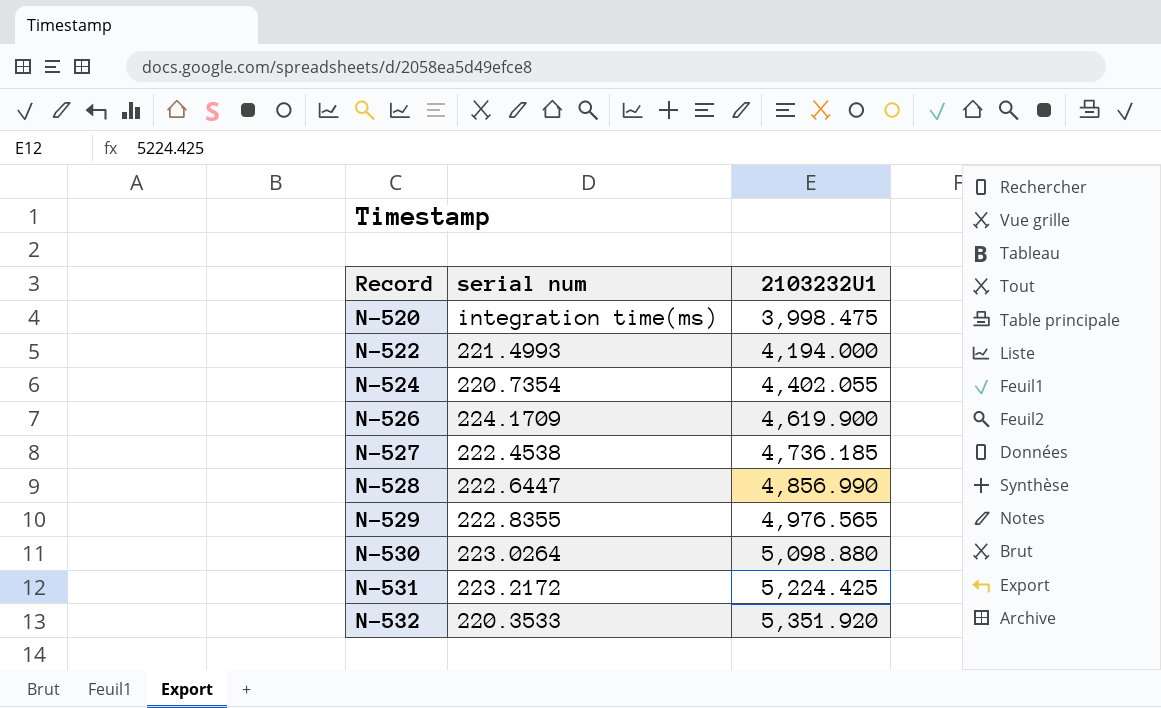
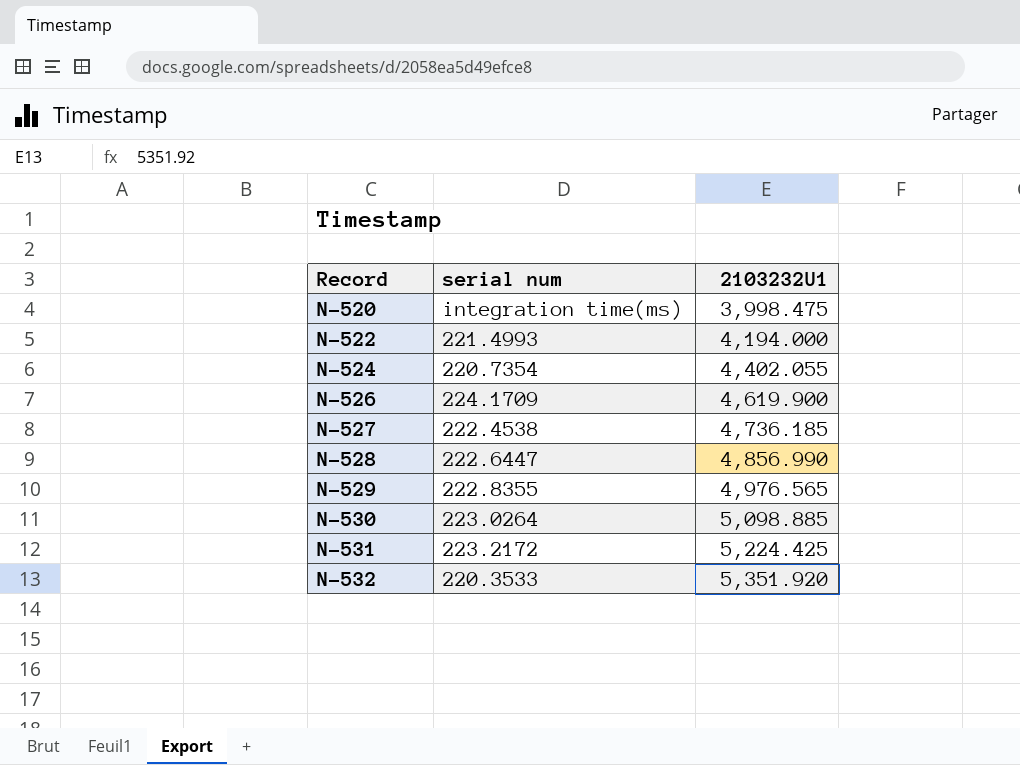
N-530 | 2103232U1: 5,098.880 -> 5,098.885

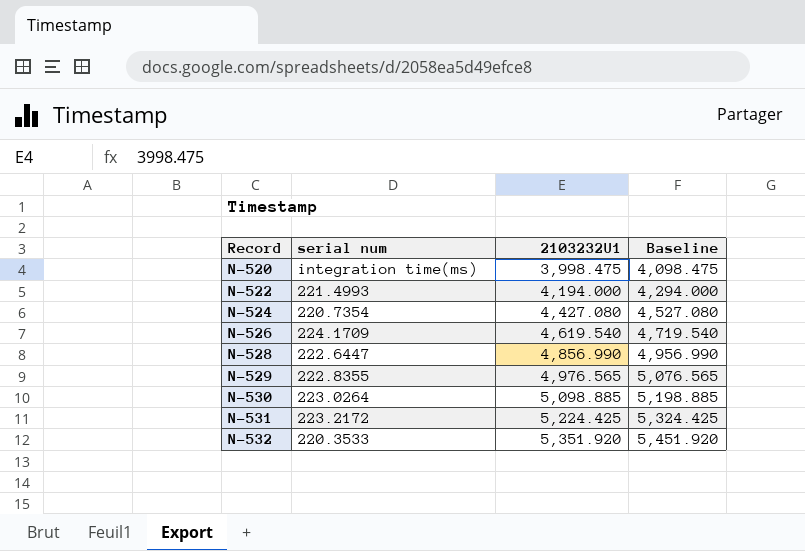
column Baseline | formula: none -> [2103232U1] + 100
row N-527: 222.4538 | 4,736.185 -> none
N-524 | 2103232U1: 4,402.055 -> 4,427.080
N-526 | 2103232U1: 4,619.900 -> 4,619.540

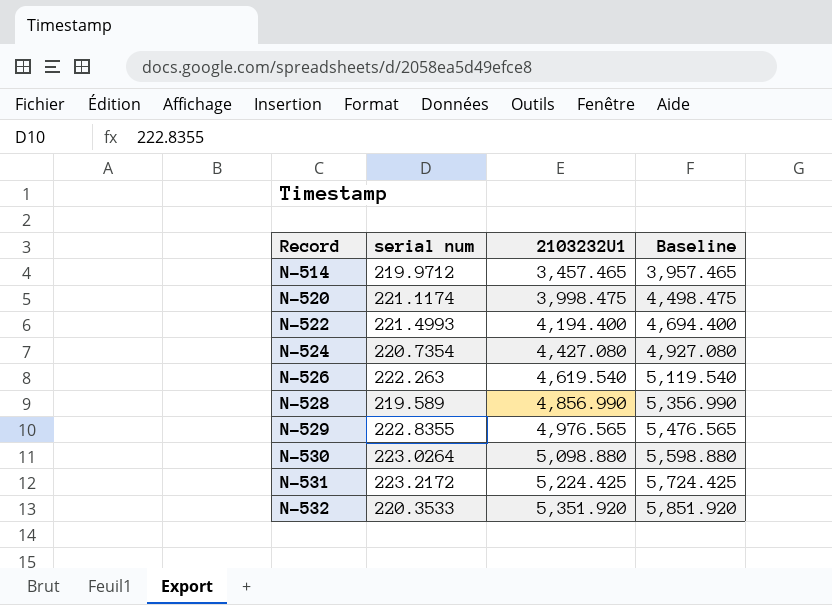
column Baseline | formula: [2103232U1] + 100 -> [2103232U1] + 500
row N-514: none -> 219.9712 | 3,457.465 | 3,957.465
N-520 | serial num: integration time(ms) -> 221.1174
N-522 | 2103232U1: 4,194.000 -> 4,194.400
N-526 | serial num: 224.1709 -> 222.263
N-528 | serial num: 222.6447 -> 219.589
N-530 | 2103232U1: 5,098.885 -> 5,098.880

